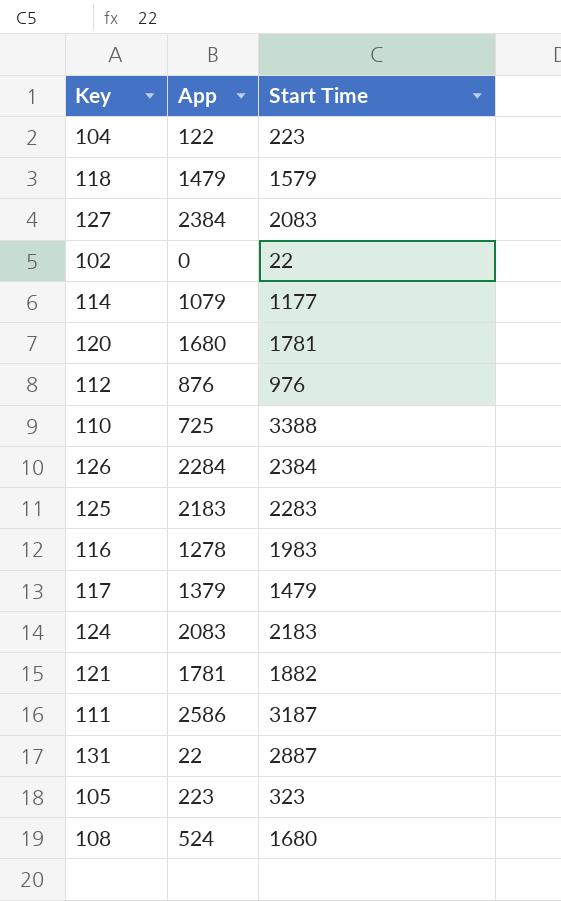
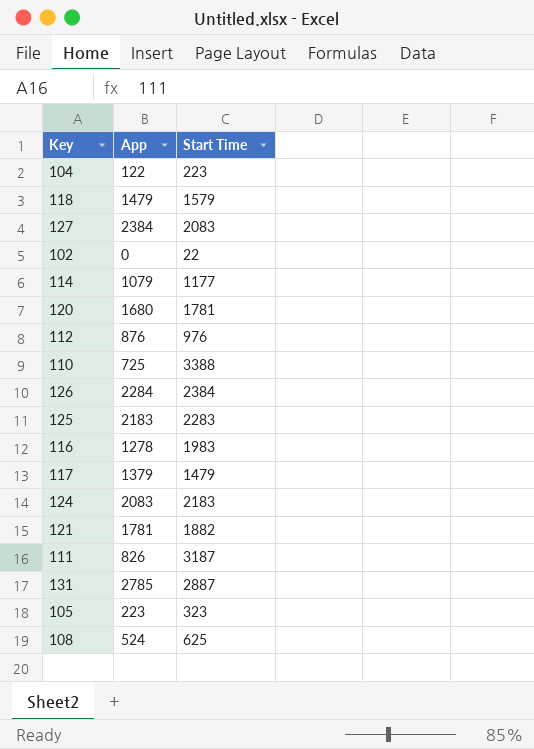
111 | App: 2586 -> 826
131 | App: 22 -> 2785
108 | Start Time: 1680 -> 625

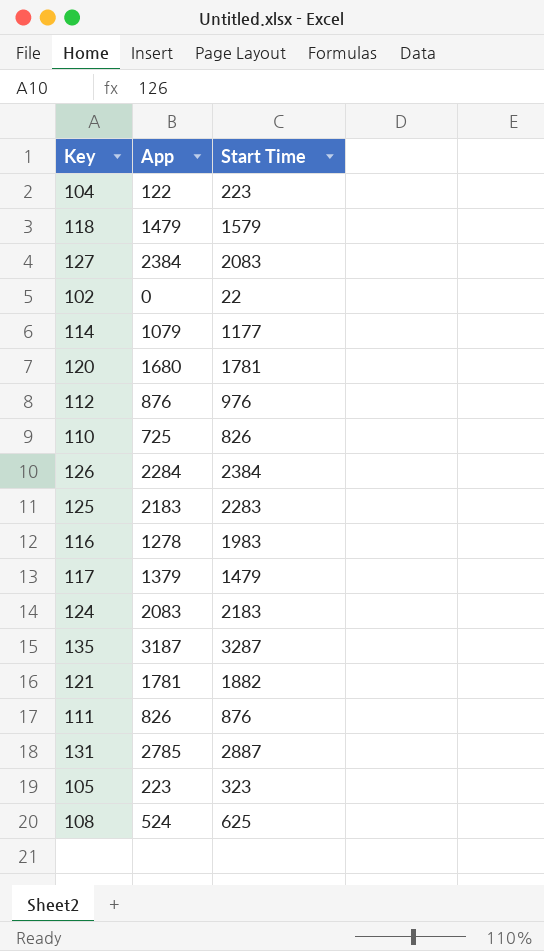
110 | Start Time: 3388 -> 826
row 135: none -> 3187 | 3287
111 | Start Time: 3187 -> 876

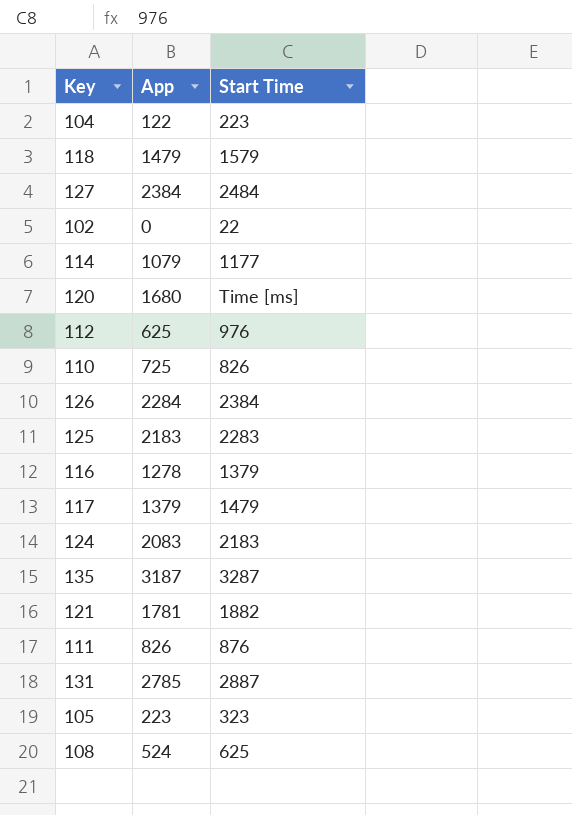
127 | Start Time: 2083 -> 2484
120 | Start Time: 1781 -> Time [ms]
112 | App: 876 -> 625
116 | Start Time: 1983 -> 1379

